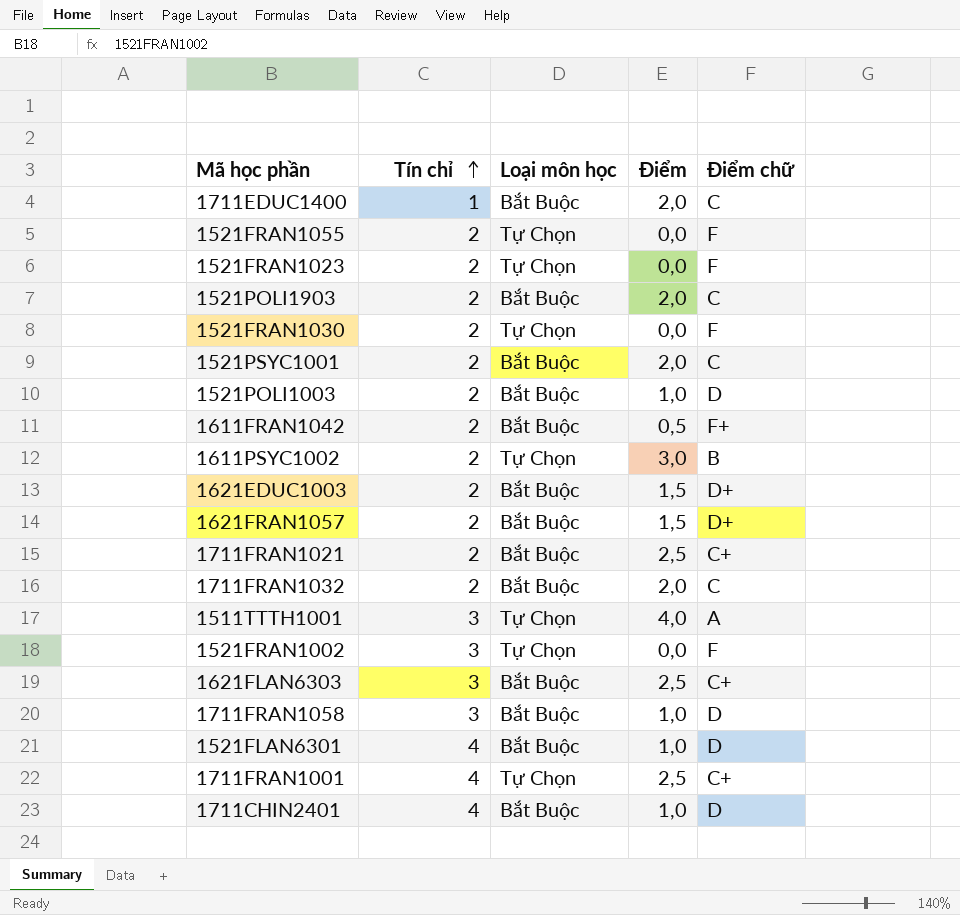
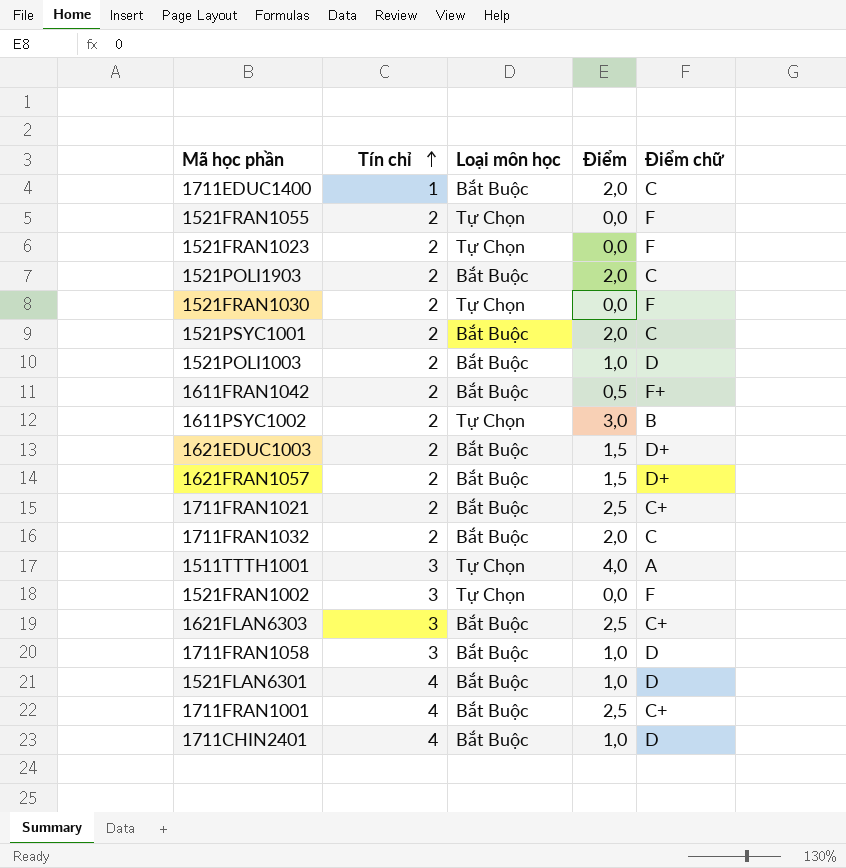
1711FRAN1001 | Loại môn học: Tự Chọn -> Bắt Buộc

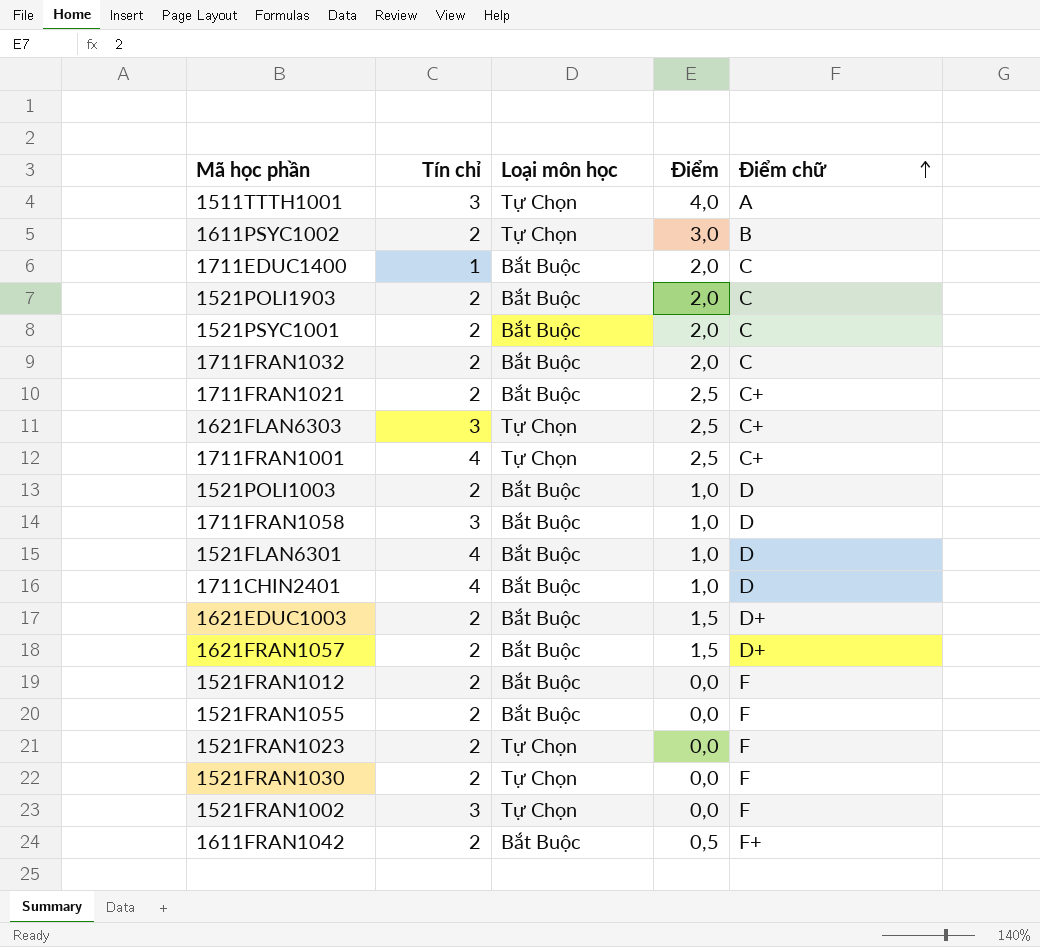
row order: Tín chỉ ascending -> Điểm chữ ascending
1621FLAN6303 | Loại môn học: Bắt Buộc -> Tự Chọn
1711FRAN1001 | Loại môn học: Bắt Buộc -> Tự Chọn
row 1521FRAN1012: none -> 2 | Bắt Buộc | 0,0 | F
1521FRAN1055 | Loại môn học: Tự Chọn -> Bắt Buộc

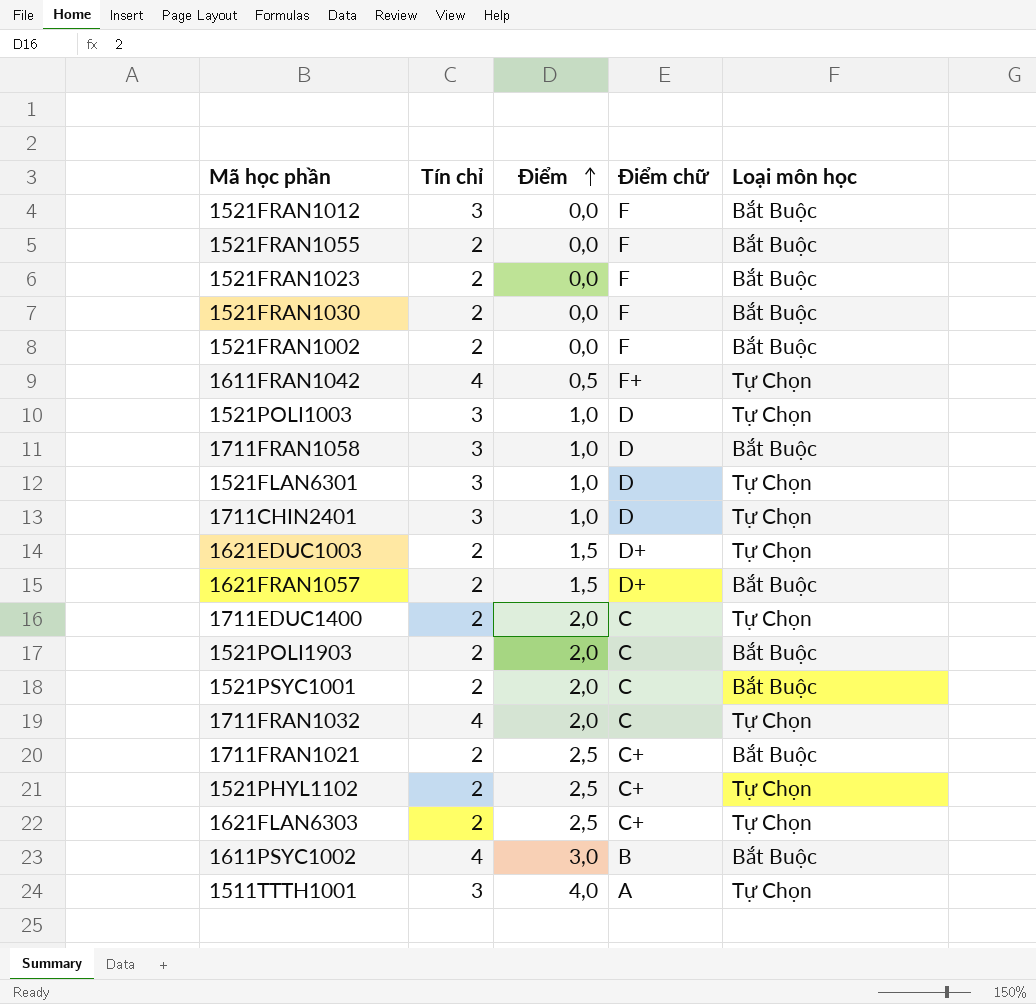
row order: Điểm chữ ascending -> Điểm ascending
column Loại môn học | position: 3 -> 5
row 1711FRAN1001: 4 | Tự Chọn | 2,5 | C+ -> none
1521FRAN1012 | Tín chỉ: 2 -> 3
1521FRAN1023 | Loại môn học: Tự Chọn -> Bắt Buộc
1521FRAN1030 | Loại môn học: Tự Chọn -> Bắt Buộc
1521FRAN1002 | Tín chỉ: 3 -> 2
1521FRAN1002 | Loại môn học: Tự Chọn -> Bắt Buộc
1611FRAN1042 | Tín chỉ: 2 -> 4
1611FRAN1042 | Loại môn học: Bắt Buộc -> Tự Chọn
1521POLI1003 | Tín chỉ: 2 -> 3
1521POLI1003 | Loại môn học: Bắt Buộc -> Tự Chọn
1521FLAN6301 | Tín chỉ: 4 -> 3
1521FLAN6301 | Loại môn học: Bắt Buộc -> Tự Chọn
1711CHIN2401 | Tín chỉ: 4 -> 3
1711CHIN2401 | Loại môn học: Bắt Buộc -> Tự Chọn
1621EDUC1003 | Loại môn học: Bắt Buộc -> Tự Chọn
1711EDUC1400 | Tín chỉ: 1 -> 2
1711EDUC1400 | Loại môn học: Bắt Buộc -> Tự Chọn
1711FRAN1032 | Tín chỉ: 2 -> 4
1711FRAN1032 | Loại môn học: Bắt Buộc -> Tự Chọn
row 1521PHYL1102: none -> 2 | 2,5 | C+ | Tự Chọn
1621FLAN6303 | Tín chỉ: 3 -> 2
1611PSYC1002 | Tín chỉ: 2 -> 4
1611PSYC1002 | Loại môn học: Tự Chọn -> Bắt Buộc

